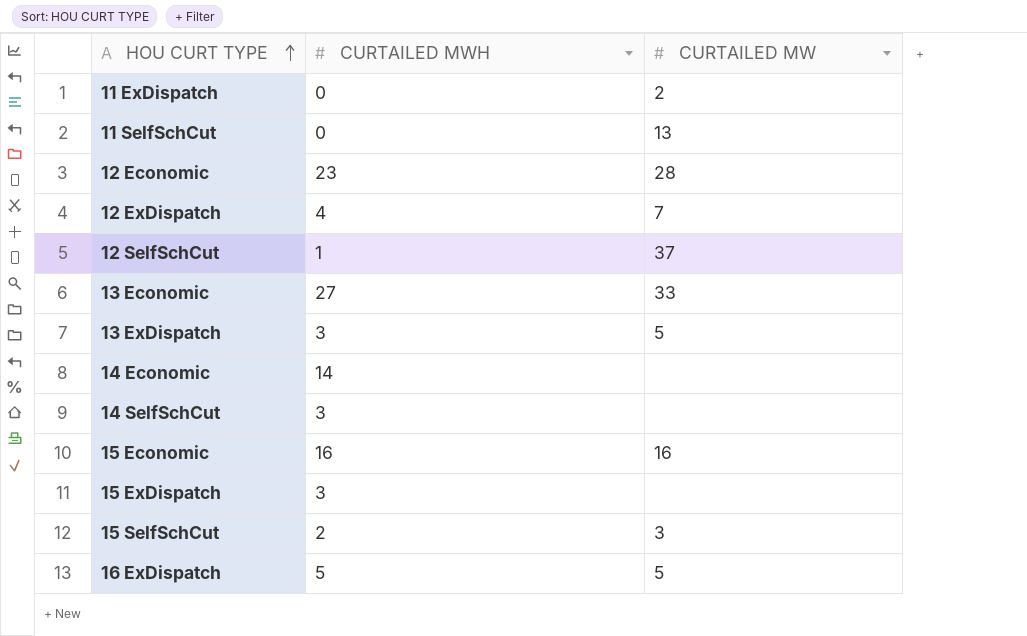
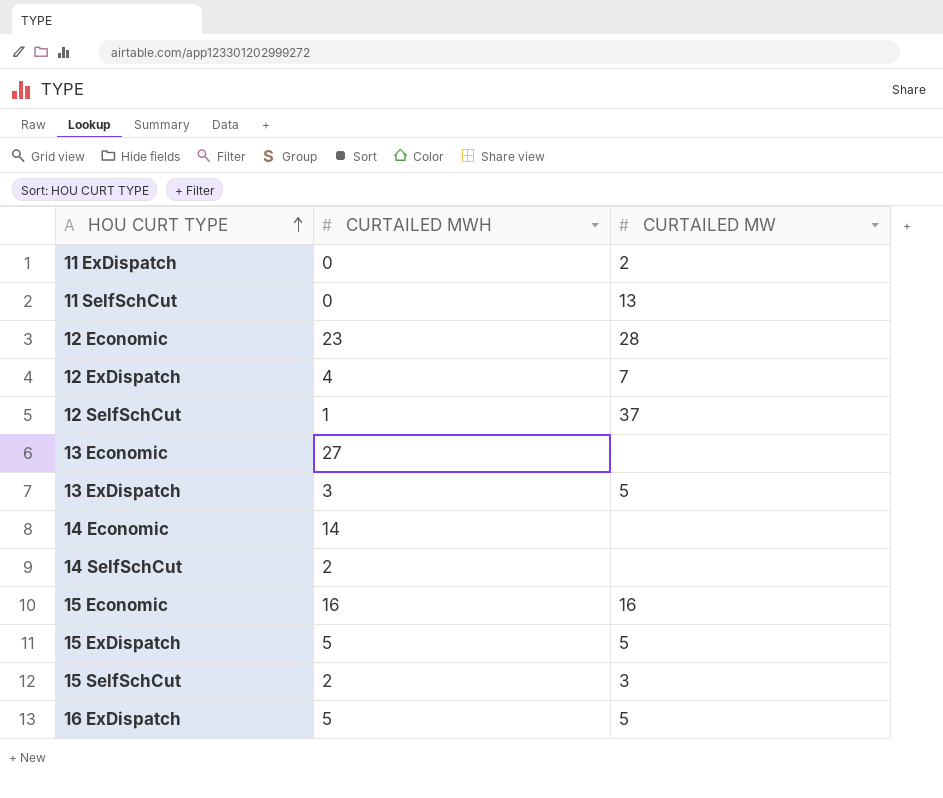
13 Economic | CURTAILED MW: 33 -> none
14 SelfSchCut | CURTAILED MWH: 3 -> 2
15 ExDispatch | CURTAILED MWH: 3 -> 5
15 ExDispatch | CURTAILED MW: none -> 5

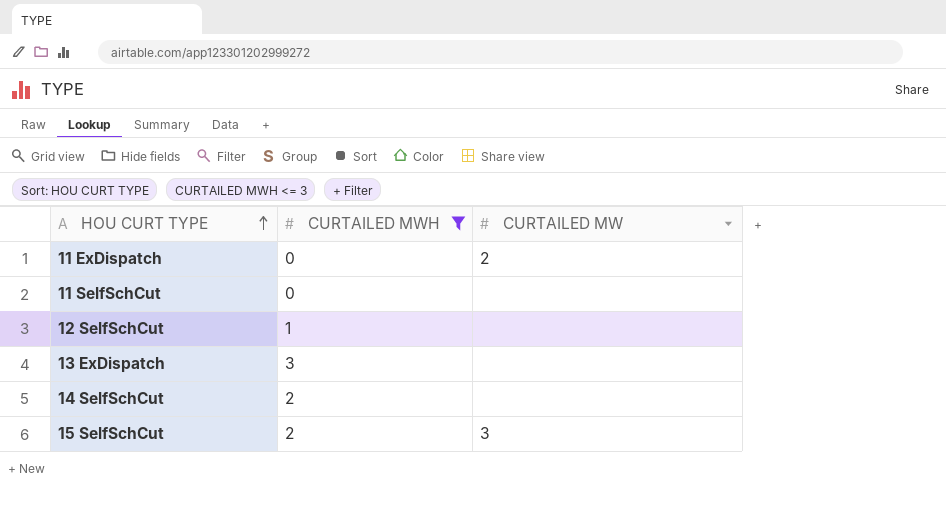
filter: none -> CURTAILED MWH <= 3
11 SelfSchCut | CURTAILED MW: 13 -> none
12 SelfSchCut | CURTAILED MW: 37 -> none
13 ExDispatch | CURTAILED MW: 5 -> none

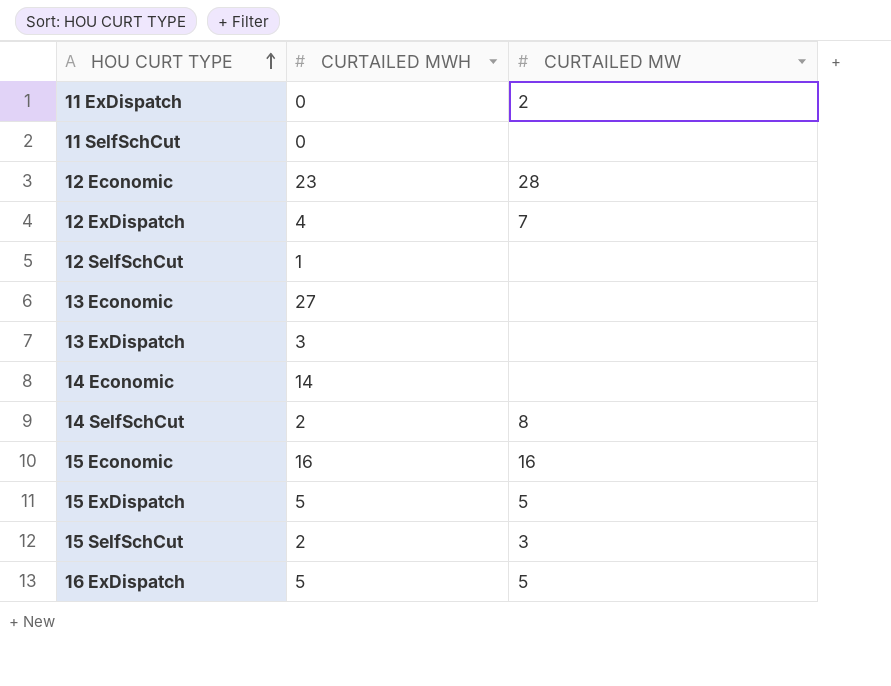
filter: CURTAILED MWH <= 3 -> none
14 SelfSchCut | CURTAILED MW: none -> 8

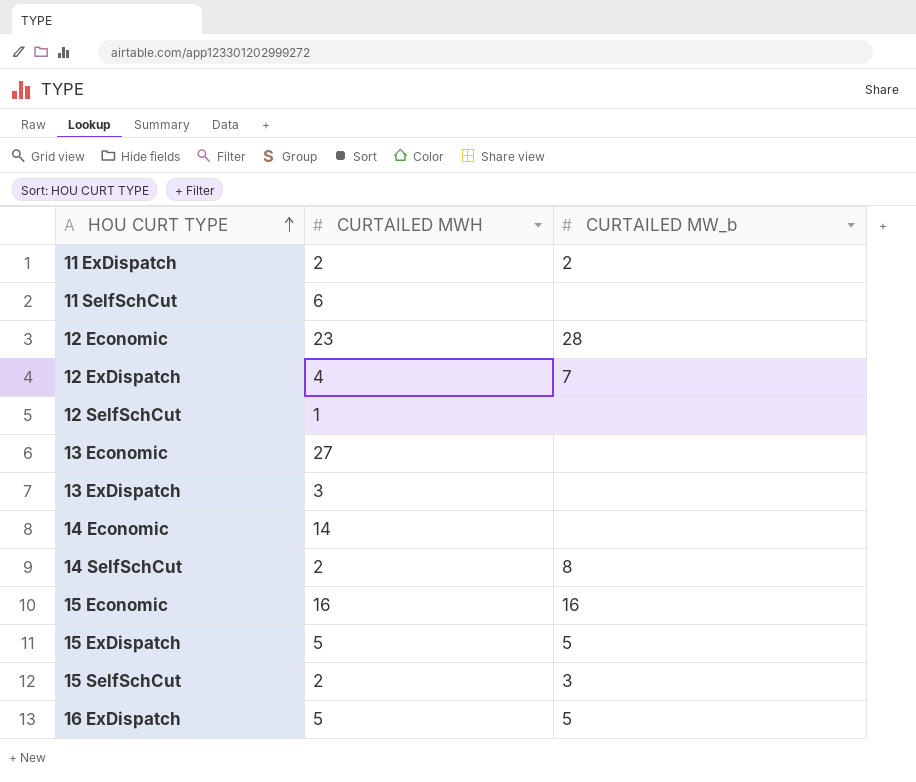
column name: CURTAILED MW -> CURTAILED MW_b
11 ExDispatch | CURTAILED MWH: 0 -> 2
11 SelfSchCut | CURTAILED MWH: 0 -> 6

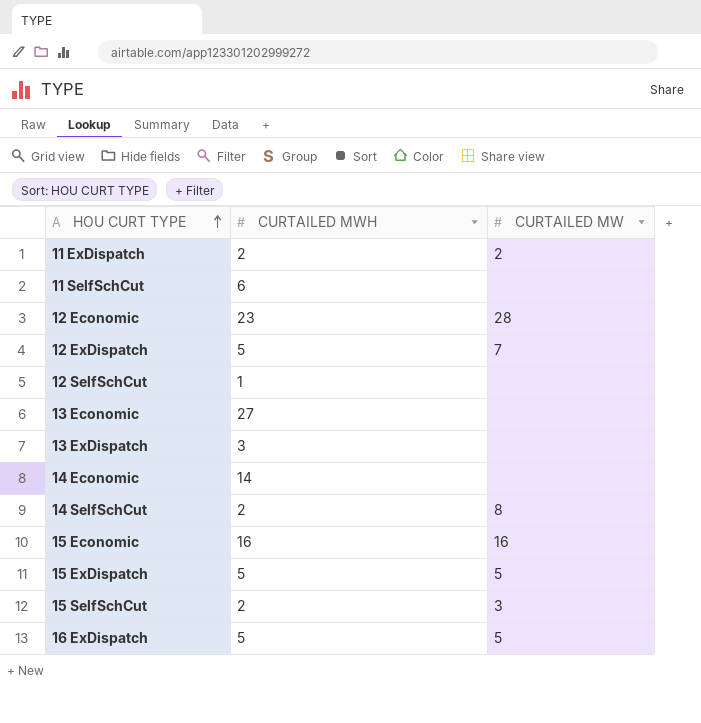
column name: CURTAILED MW_b -> CURTAILED MW
12 ExDispatch | CURTAILED MWH: 4 -> 5

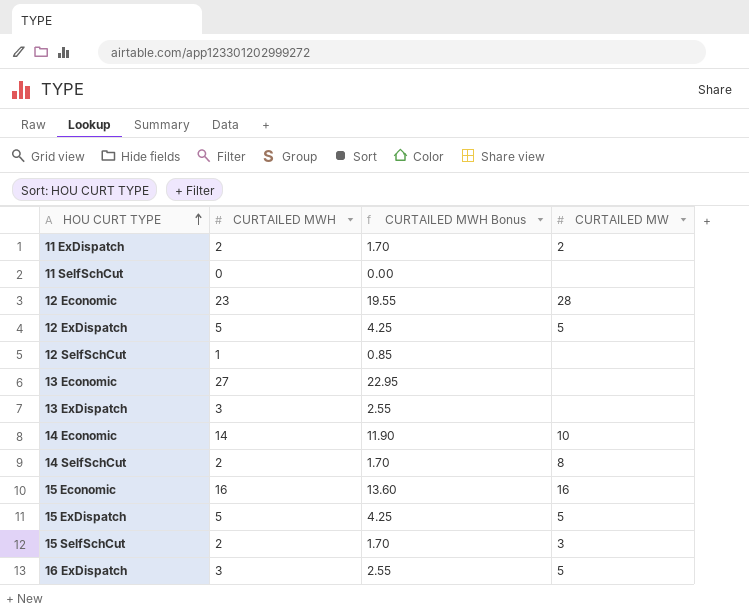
column CURTAILED MWH Bonus | formula: none -> [CURTAILED MWH] * 0.85
11 SelfSchCut | CURTAILED MWH: 6 -> 0
12 ExDispatch | CURTAILED MW: 7 -> 5
14 Economic | CURTAILED MW: none -> 10
16 ExDispatch | CURTAILED MWH: 5 -> 3

